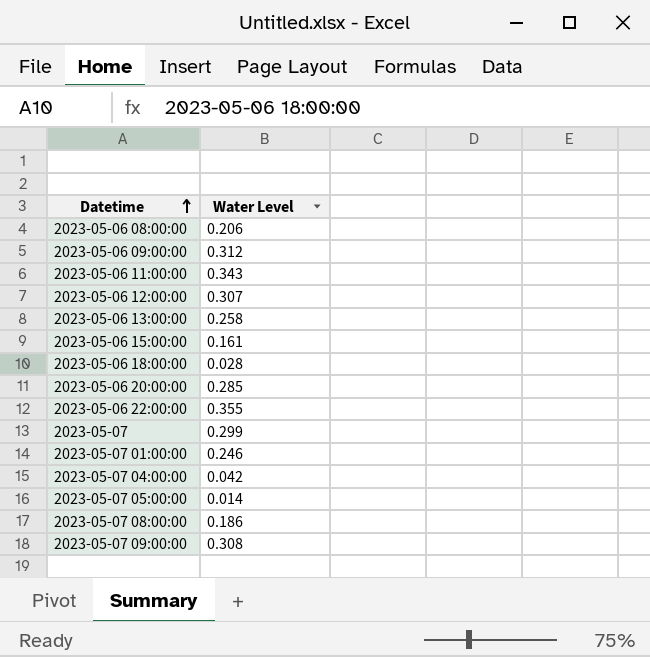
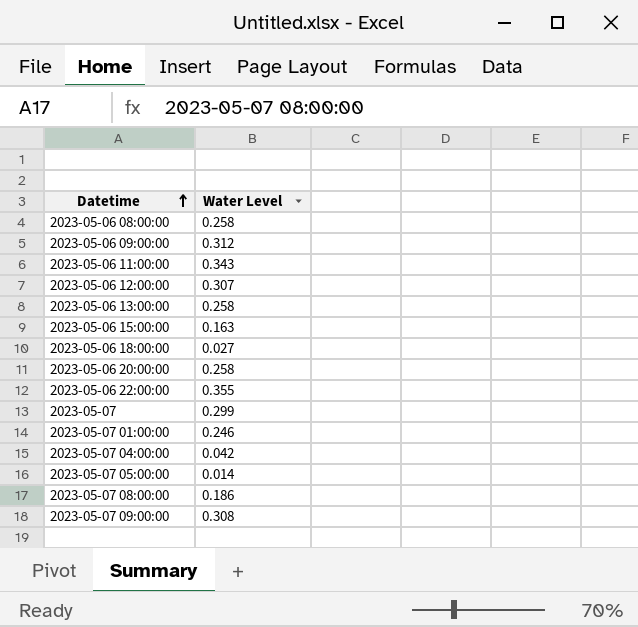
2023-05-06 08:00:00 | Water Level: 0.206 -> 0.258
2023-05-06 15:00:00 | Water Level: 0.161 -> 0.163
2023-05-06 18:00:00 | Water Level: 0.028 -> 0.027
2023-05-06 20:00:00 | Water Level: 0.285 -> 0.258

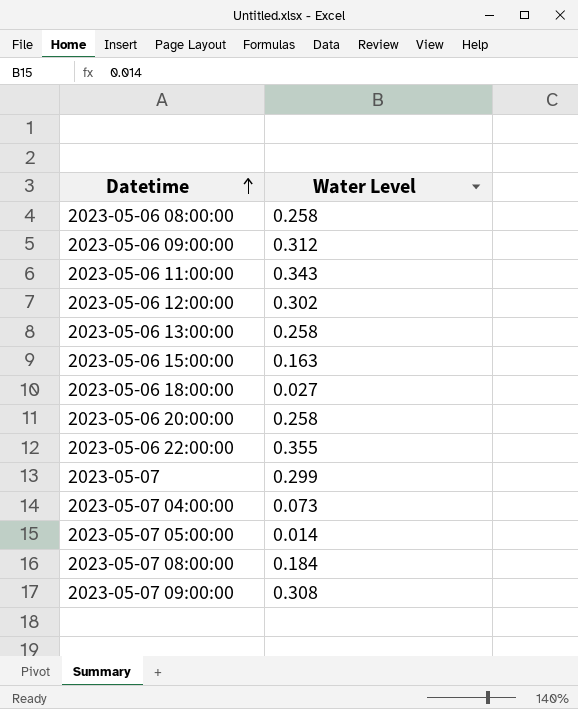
row 2023-05-07 01:00:00: 0.246 -> none
2023-05-06 12:00:00 | Water Level: 0.307 -> 0.302
2023-05-07 04:00:00 | Water Level: 0.042 -> 0.073
2023-05-07 08:00:00 | Water Level: 0.186 -> 0.184

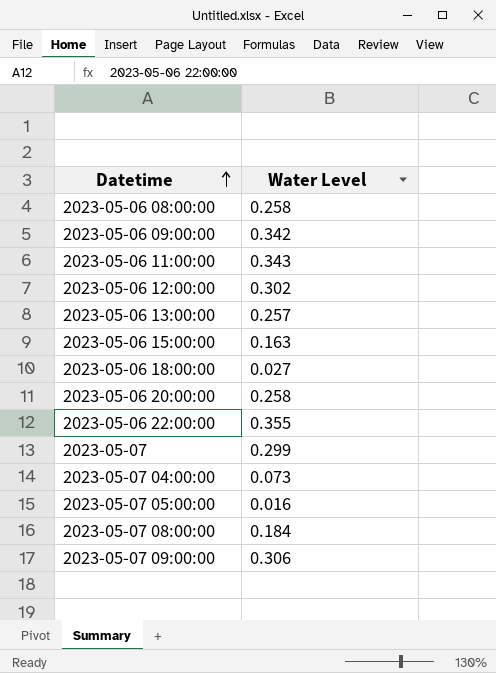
2023-05-06 09:00:00 | Water Level: 0.312 -> 0.342
2023-05-06 13:00:00 | Water Level: 0.258 -> 0.257
2023-05-07 05:00:00 | Water Level: 0.014 -> 0.016
2023-05-07 09:00:00 | Water Level: 0.308 -> 0.306

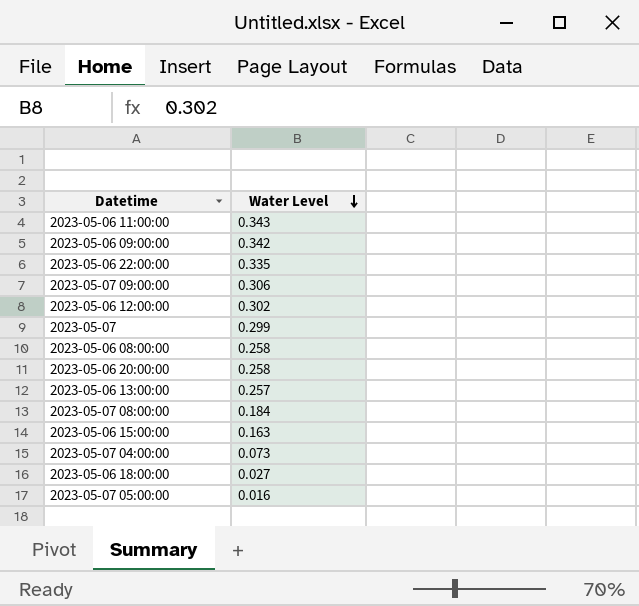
row order: Datetime ascending -> Water Level descending
2023-05-06 22:00:00 | Water Level: 0.355 -> 0.335

